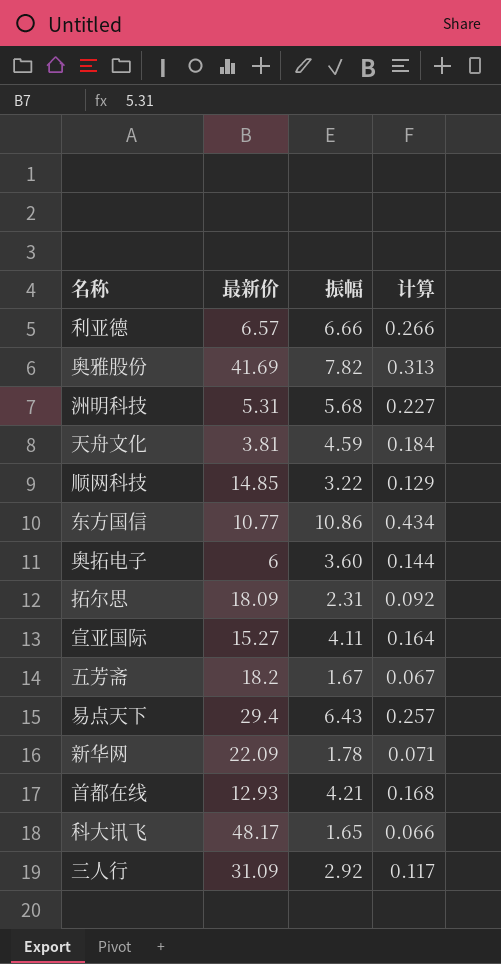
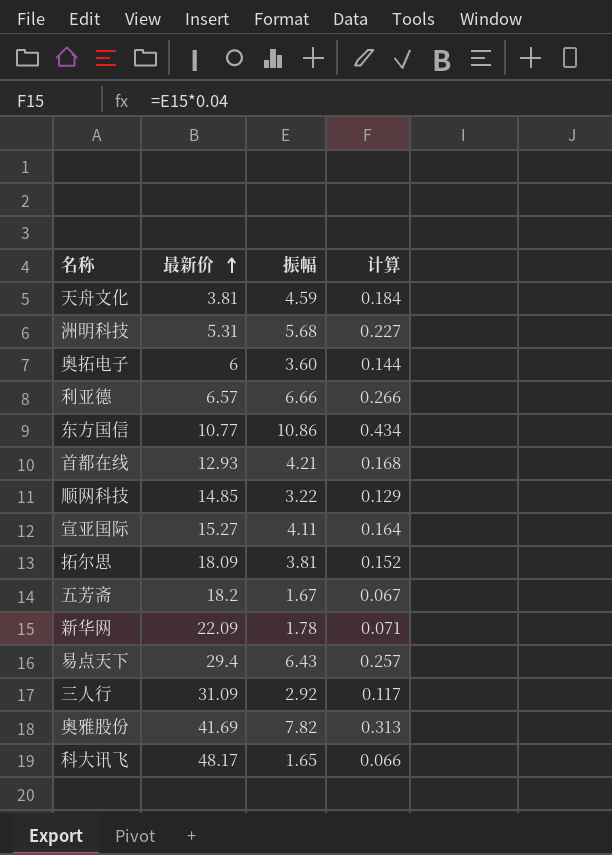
row order: none -> 最新价 ascending
拓尔思 | 振幅: 2.31 -> 3.81
拓尔思 | 计算: 0.092 -> 0.152

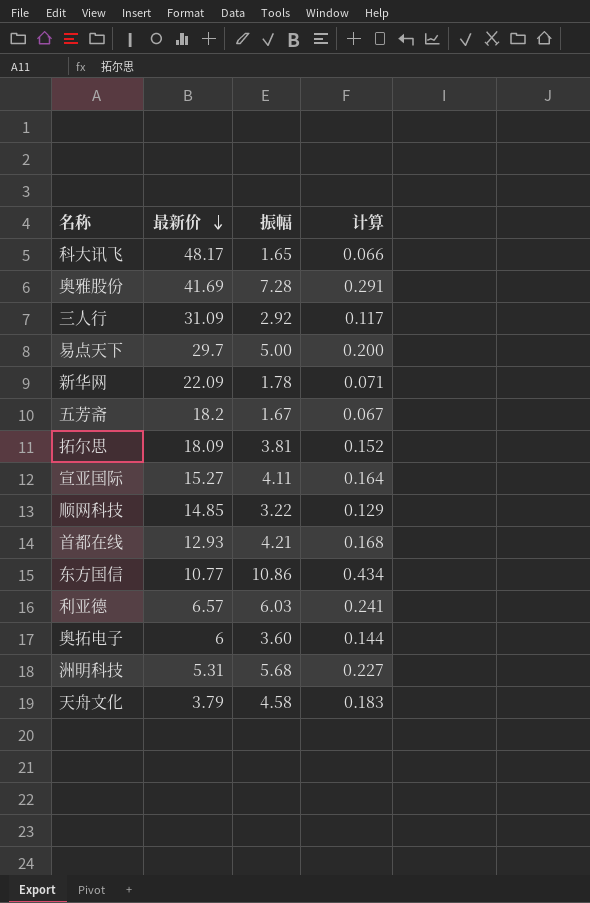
row order: 最新价 ascending -> 最新价 descending
奥雅股份 | 振幅: 7.82 -> 7.28
奥雅股份 | 计算: 0.313 -> 0.291
易点天下 | 最新价: 29.4 -> 29.7
易点天下 | 振幅: 6.43 -> 5.00
易点天下 | 计算: 0.257 -> 0.200
利亚德 | 振幅: 6.66 -> 6.03
利亚德 | 计算: 0.266 -> 0.241
天舟文化 | 最新价: 3.81 -> 3.79
天舟文化 | 振幅: 4.59 -> 4.58
天舟文化 | 计算: 0.184 -> 0.183

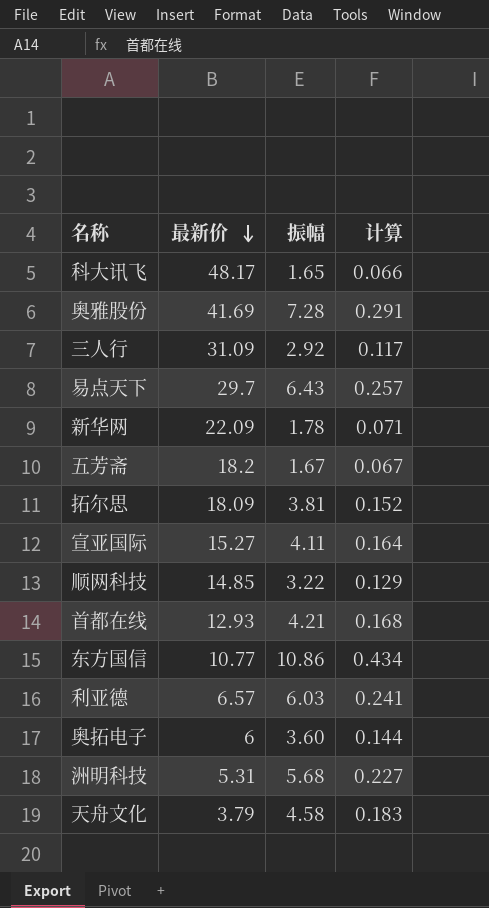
易点天下 | 振幅: 5.00 -> 6.43
易点天下 | 计算: 0.200 -> 0.257

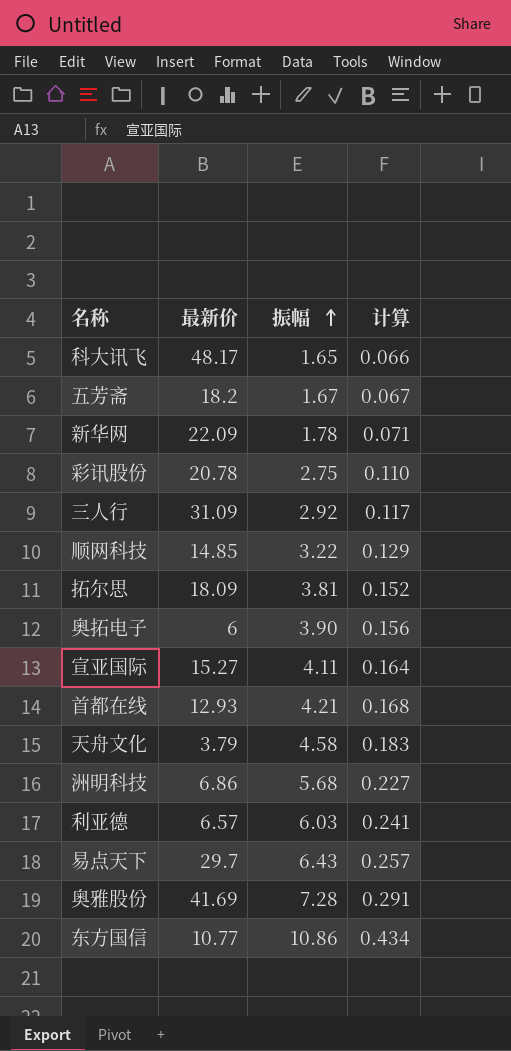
row order: 最新价 descending -> 振幅 ascending
row 彩讯股份: none -> 20.78 | 2.75 | 0.110
奥拓电子 | 振幅: 3.60 -> 3.90
奥拓电子 | 计算: 0.144 -> 0.156
洲明科技 | 最新价: 5.31 -> 6.86

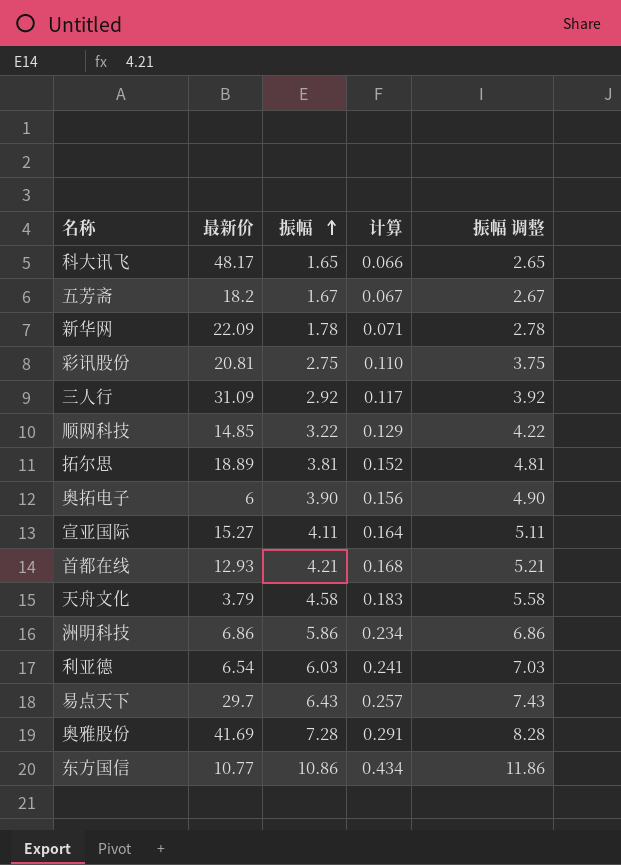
column 振幅 调整 | formula: none -> [振幅] + 1
彩讯股份 | 最新价: 20.78 -> 20.81
拓尔思 | 最新价: 18.09 -> 18.89
洲明科技 | 振幅: 5.68 -> 5.86
洲明科技 | 计算: 0.227 -> 0.234
利亚德 | 最新价: 6.57 -> 6.54

